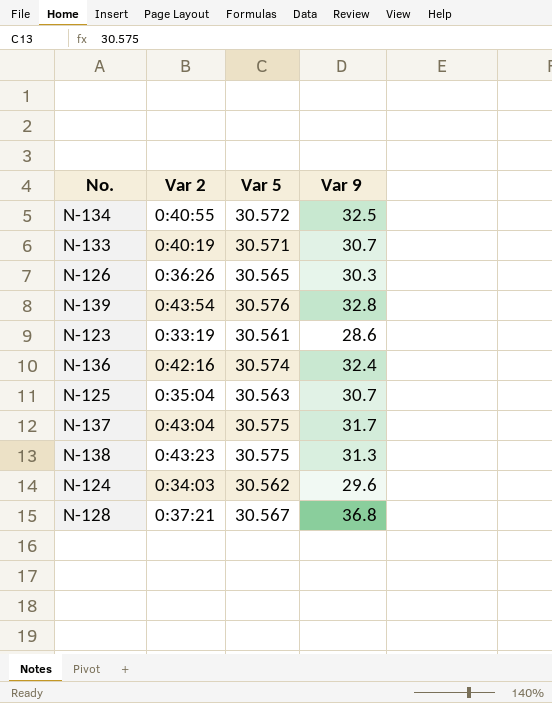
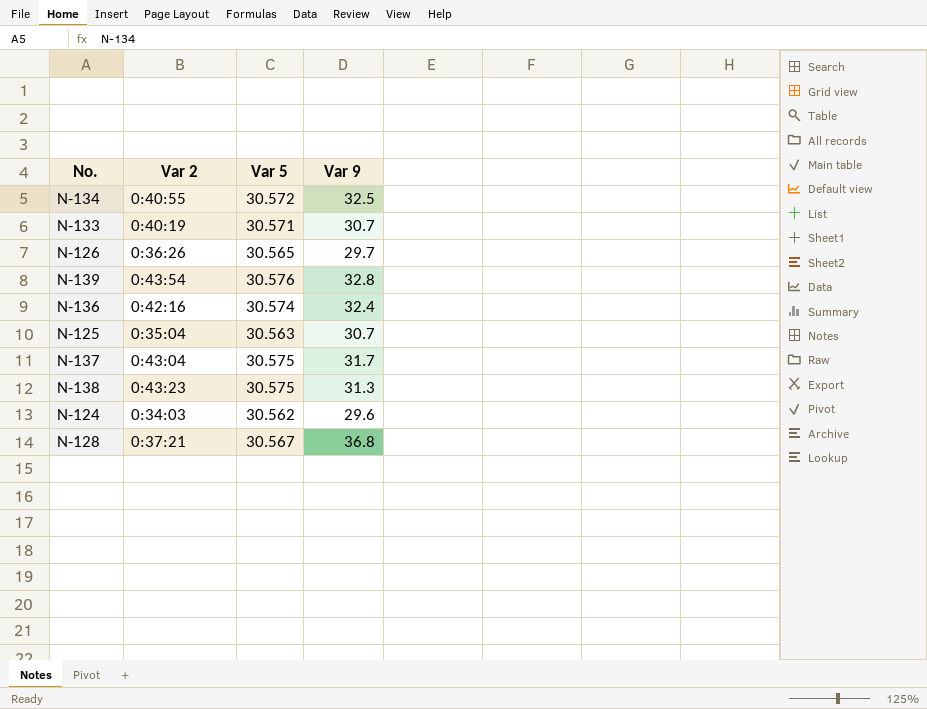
row N-123: 0:33:19 | 30.561 | 28.6 -> none
N-126 | Var 9: 30.3 -> 29.7

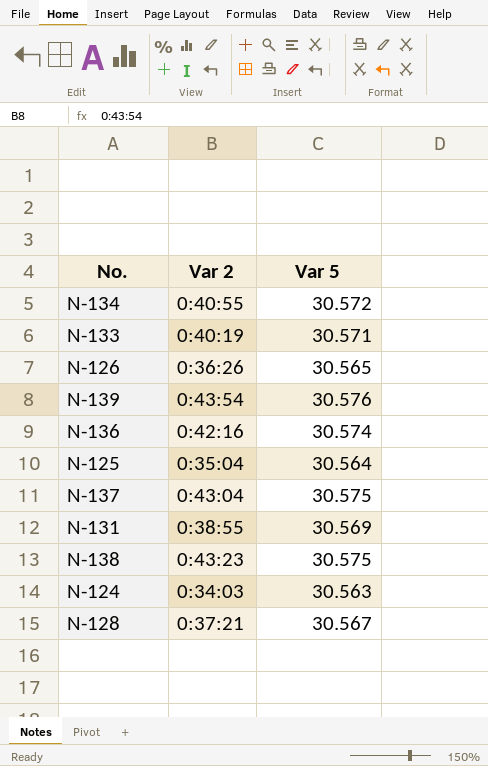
column Var 9 | position: 4 -> none
N-125 | Var 5: 30.563 -> 30.564
row N-131: none -> 0:38:55 | 30.569
N-124 | Var 5: 30.562 -> 30.563

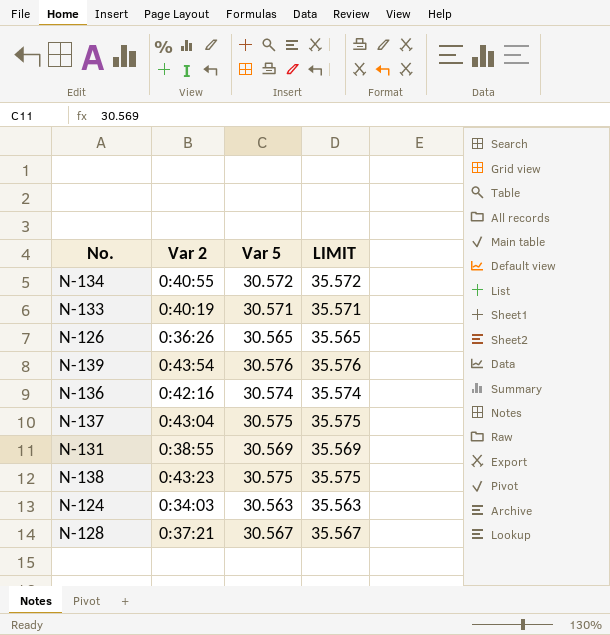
column LIMIT | formula: none -> [Var 5] + 5
row N-125: 0:35:04 | 30.564 -> none

